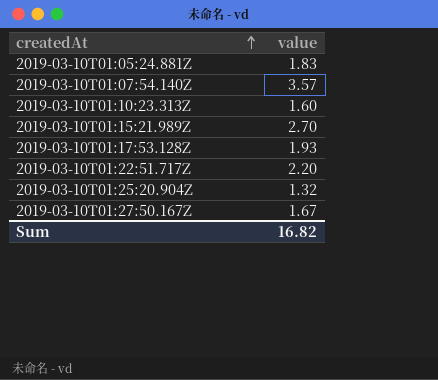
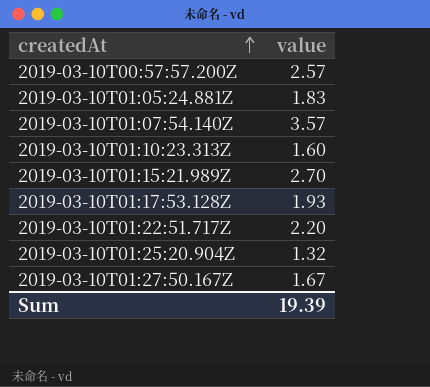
row 2019-03-10T00:57:57.200Z: none -> 2.57
Sum | value: 16.82 -> 19.39

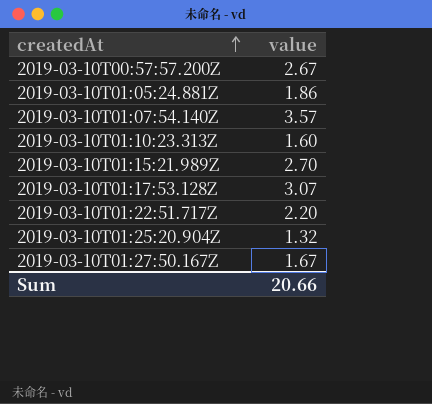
2019-03-10T00:57:57.200Z | value: 2.57 -> 2.67
2019-03-10T01:05:24.881Z | value: 1.83 -> 1.86
2019-03-10T01:17:53.128Z | value: 1.93 -> 3.07
Sum | value: 19.39 -> 20.66

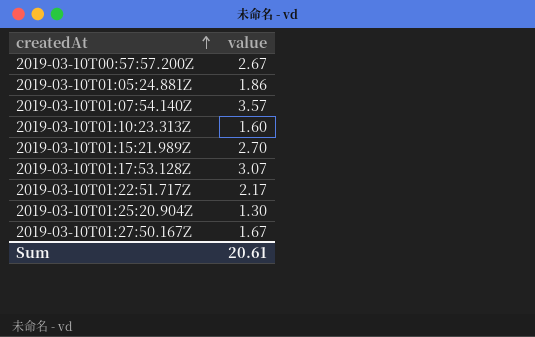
2019-03-10T01:22:51.717Z | value: 2.20 -> 2.17
2019-03-10T01:25:20.904Z | value: 1.32 -> 1.30
Sum | value: 20.66 -> 20.61

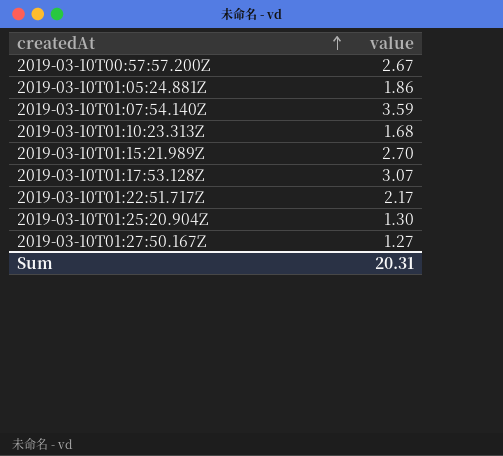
2019-03-10T01:07:54.140Z | value: 3.57 -> 3.59
2019-03-10T01:10:23.313Z | value: 1.60 -> 1.68
2019-03-10T01:27:50.167Z | value: 1.67 -> 1.27
Sum | value: 20.61 -> 20.31

